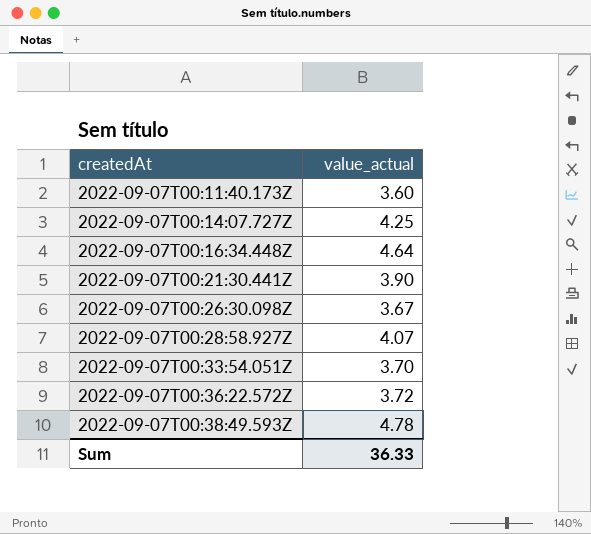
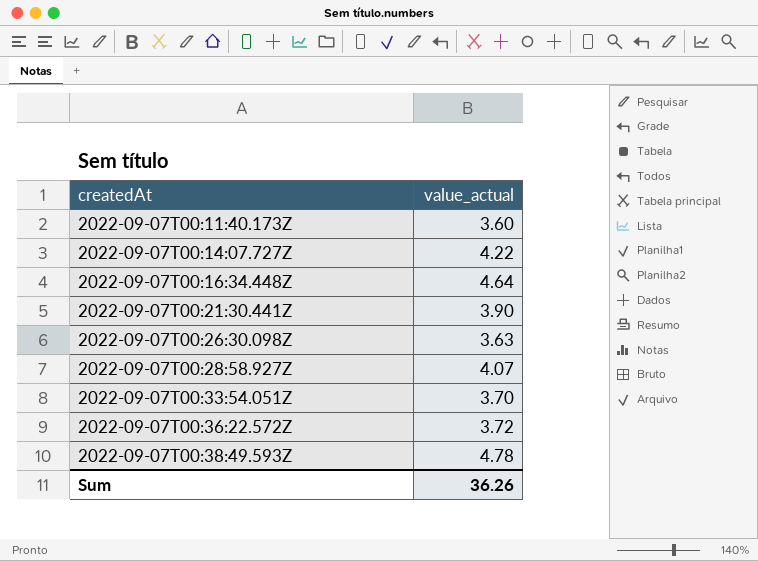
2022-09-07T00:14:07.727Z | value_actual: 4.25 -> 4.22
2022-09-07T00:26:30.098Z | value_actual: 3.67 -> 3.63
Sum | value_actual: 36.33 -> 36.26

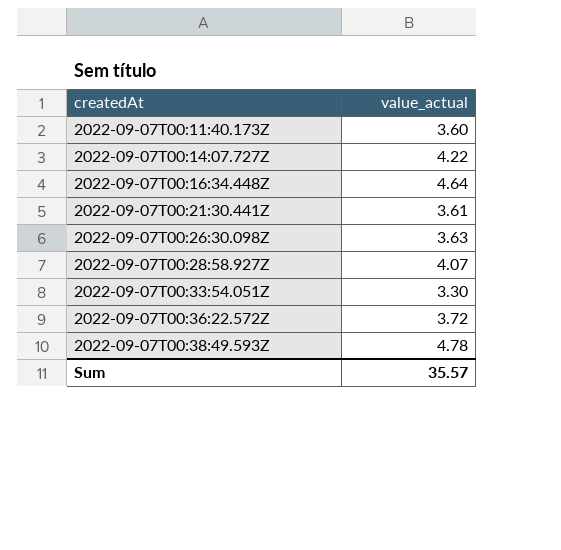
2022-09-07T00:21:30.441Z | value_actual: 3.90 -> 3.61
2022-09-07T00:33:54.051Z | value_actual: 3.70 -> 3.30
Sum | value_actual: 36.26 -> 35.57

